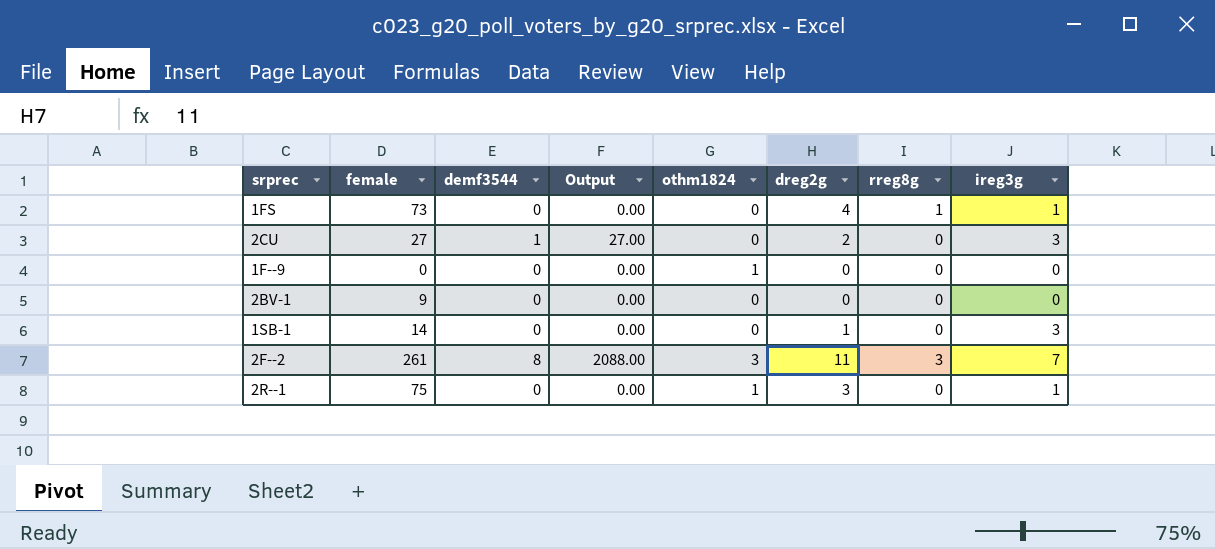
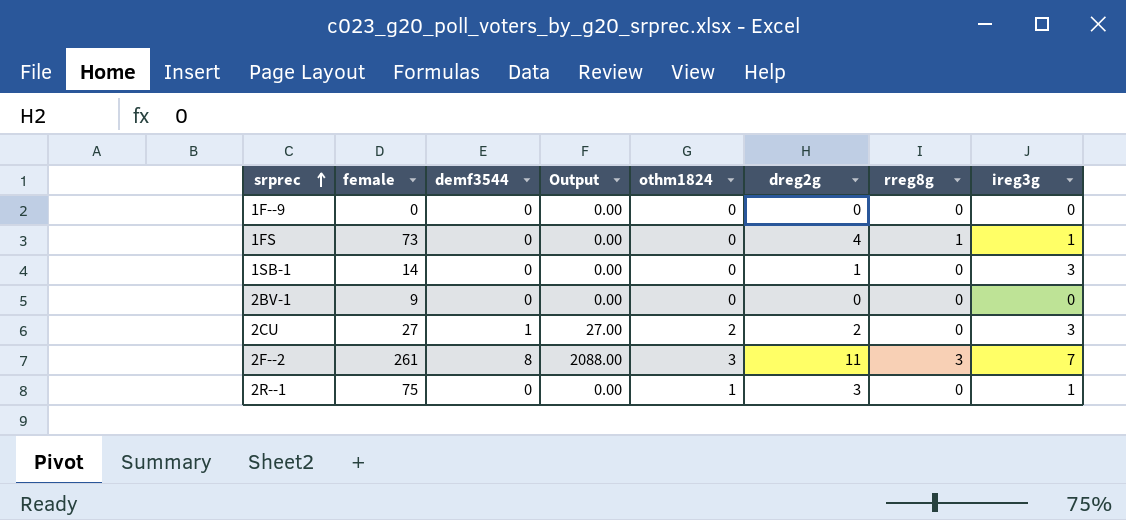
row order: none -> srprec ascending
1F--9 | othm1824: 1 -> 0
2CU | othm1824: 0 -> 2

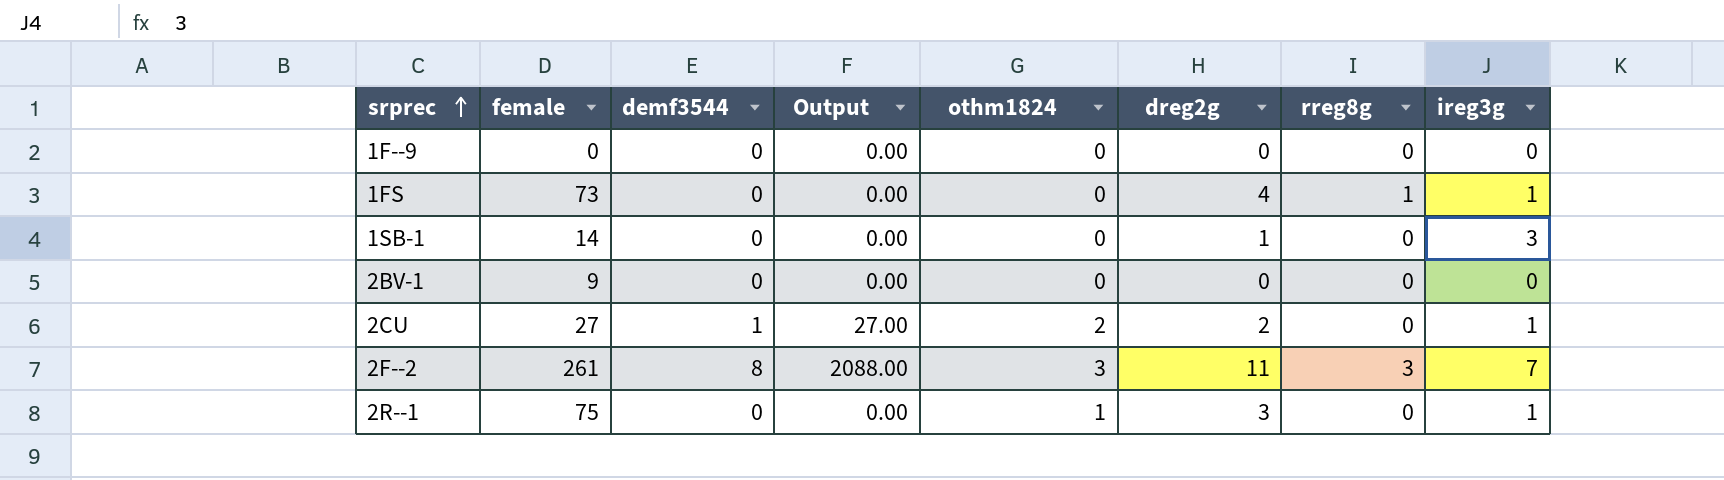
2CU | ireg3g: 3 -> 1

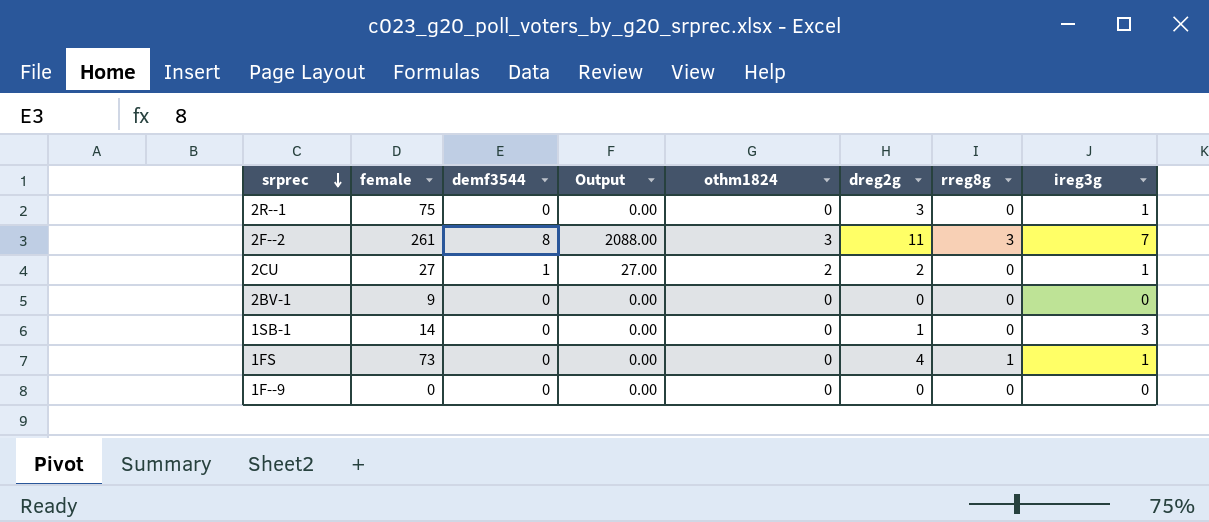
row order: srprec ascending -> srprec descending
2R--1 | othm1824: 1 -> 0

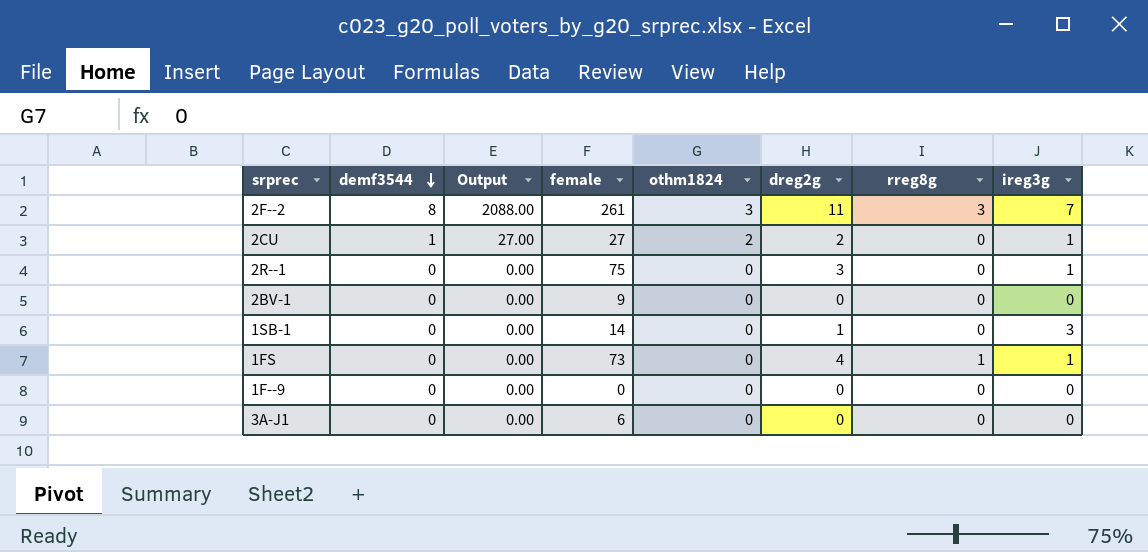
row order: srprec descending -> demf3544 descending
column female | position: 2 -> 4
row 3A-J1: none -> 0 | 0.00 | 6 | 0 | 0 | 0 | 0

